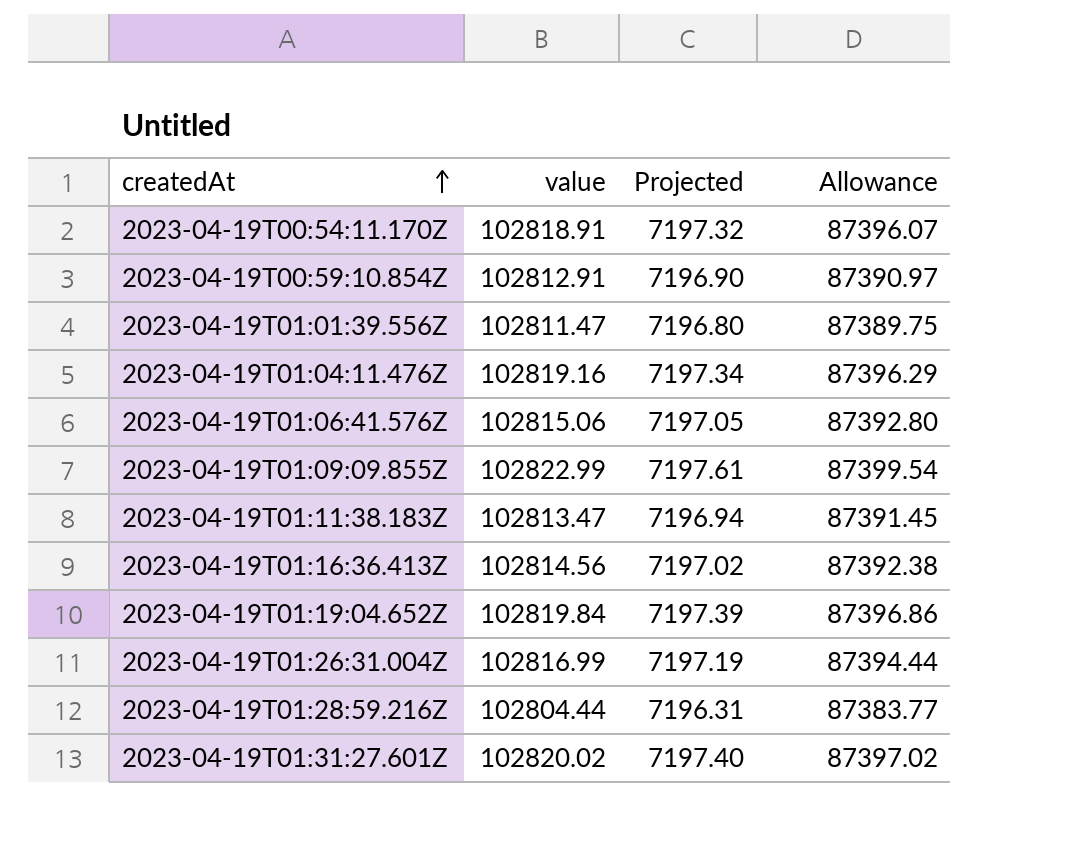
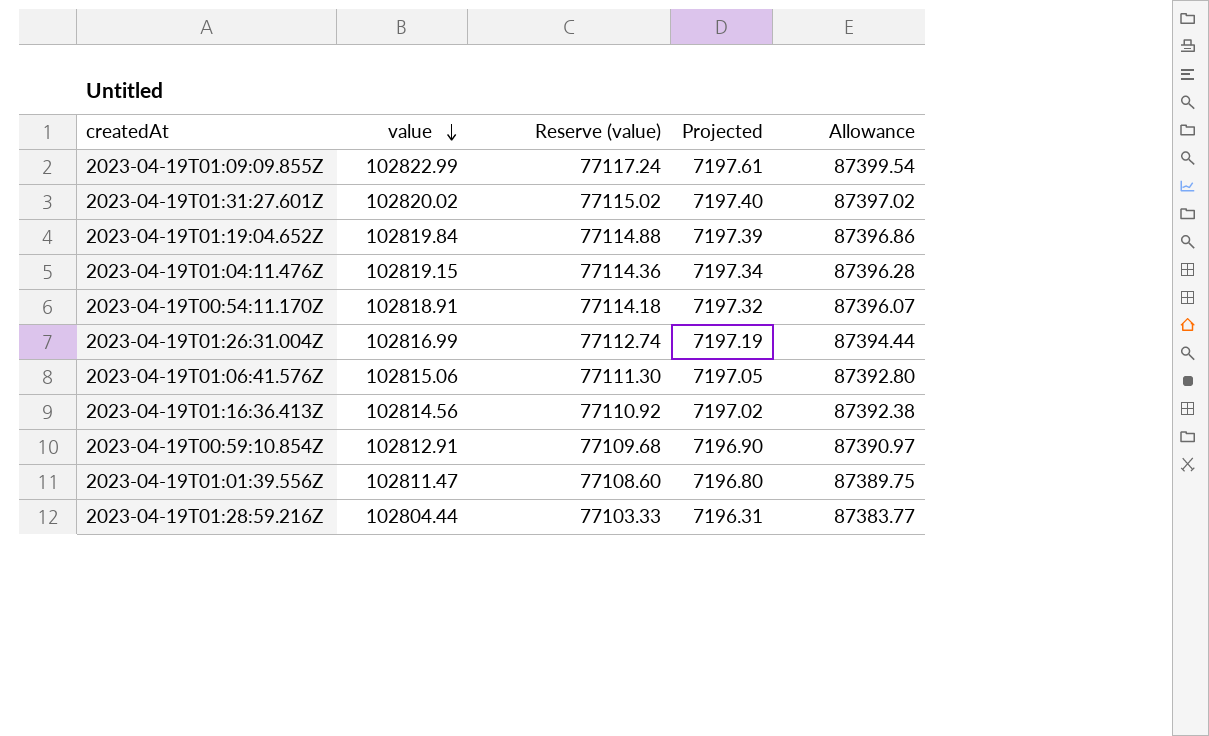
row order: createdAt ascending -> value descending
column Reserve (value) | formula: none -> [value] * 0.75
row 2023-04-19T01:11:38.183Z: 102813.47 | 7196.94 | 87391.45 -> none
2023-04-19T01:04:11.476Z | value: 102819.16 -> 102819.15
2023-04-19T01:04:11.476Z | Allowance: 87396.29 -> 87396.28

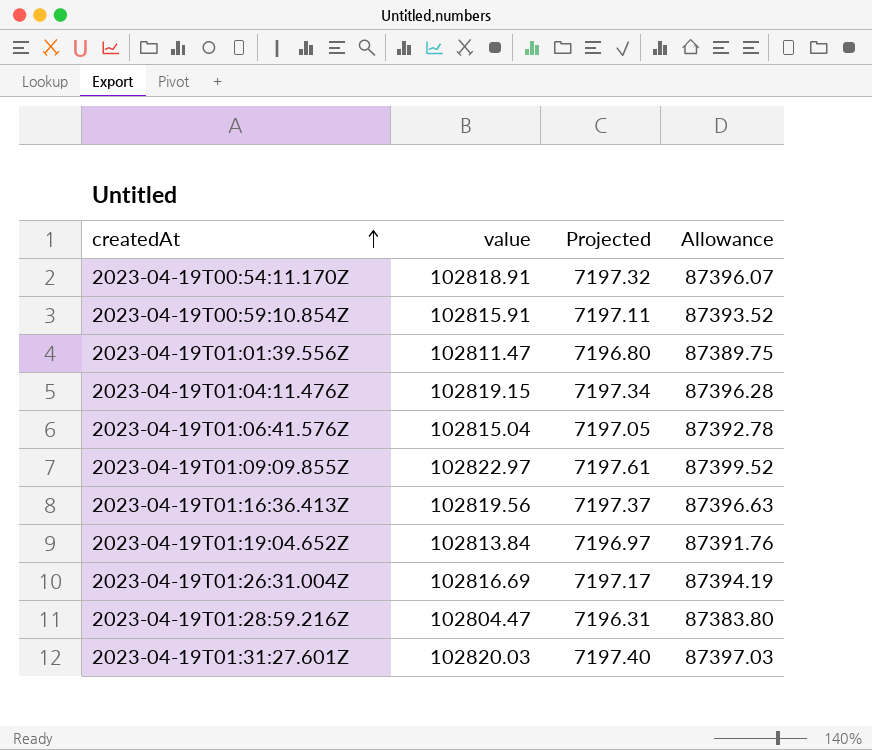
row order: value descending -> createdAt ascending
column Reserve (value) | formula: [value] * 0.75 -> none
2023-04-19T00:59:10.854Z | value: 102812.91 -> 102815.91
2023-04-19T00:59:10.854Z | Projected: 7196.90 -> 7197.11
2023-04-19T00:59:10.854Z | Allowance: 87390.97 -> 87393.52
2023-04-19T01:06:41.576Z | value: 102815.06 -> 102815.04
2023-04-19T01:06:41.576Z | Allowance: 87392.80 -> 87392.78
2023-04-19T01:09:09.855Z | value: 102822.99 -> 102822.97
2023-04-19T01:09:09.855Z | Allowance: 87399.54 -> 87399.52
2023-04-19T01:16:36.413Z | value: 102814.56 -> 102819.56
2023-04-19T01:16:36.413Z | Projected: 7197.02 -> 7197.37
2023-04-19T01:16:36.413Z | Allowance: 87392.38 -> 87396.63
2023-04-19T01:19:04.652Z | value: 102819.84 -> 102813.84
2023-04-19T01:19:04.652Z | Projected: 7197.39 -> 7196.97
2023-04-19T01:19:04.652Z | Allowance: 87396.86 -> 87391.76
2023-04-19T01:26:31.004Z | value: 102816.99 -> 102816.69
2023-04-19T01:26:31.004Z | Projected: 7197.19 -> 7197.17
2023-04-19T01:26:31.004Z | Allowance: 87394.44 -> 87394.19
2023-04-19T01:28:59.216Z | value: 102804.44 -> 102804.47
2023-04-19T01:28:59.216Z | Allowance: 87383.77 -> 87383.80
2023-04-19T01:31:27.601Z | value: 102820.02 -> 102820.03
2023-04-19T01:31:27.601Z | Allowance: 87397.02 -> 87397.03

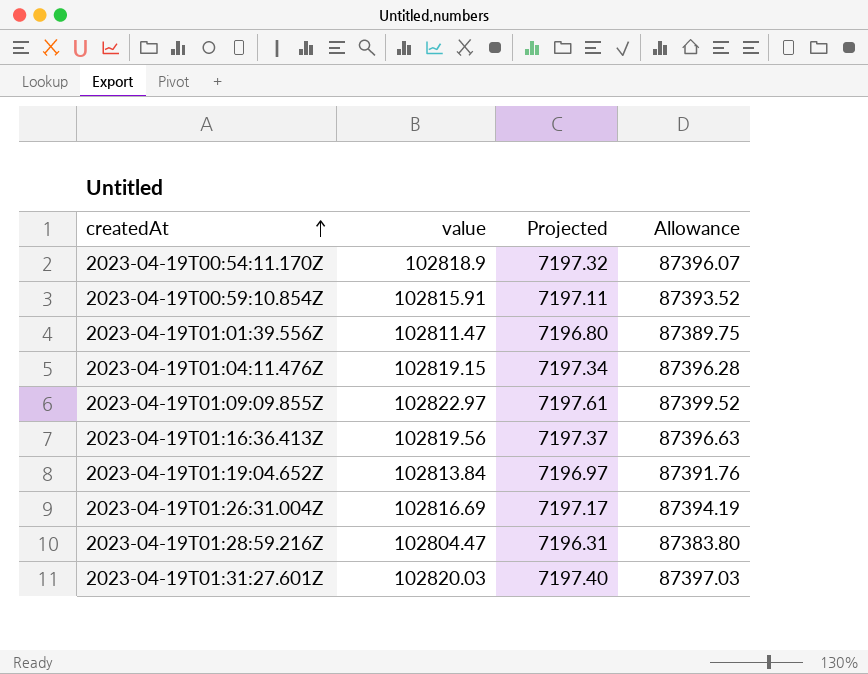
row 2023-04-19T01:06:41.576Z: 102815.04 | 7197.05 | 87392.78 -> none
2023-04-19T00:54:11.170Z | value: 102818.91 -> 102818.9

